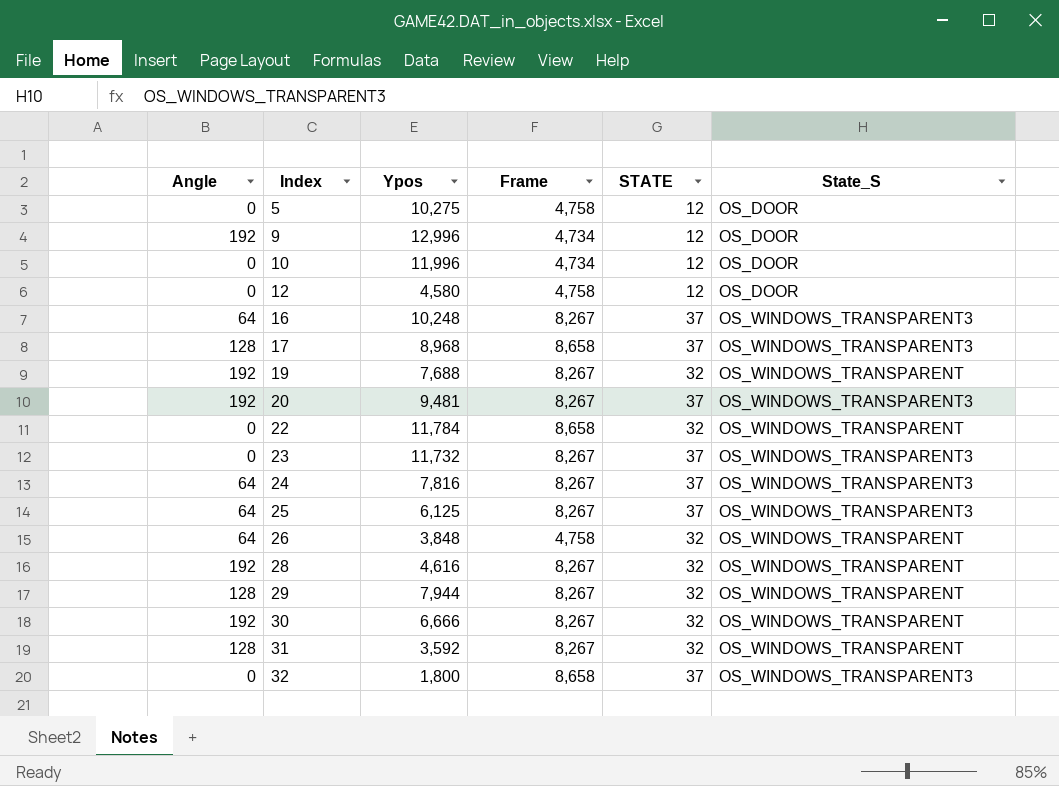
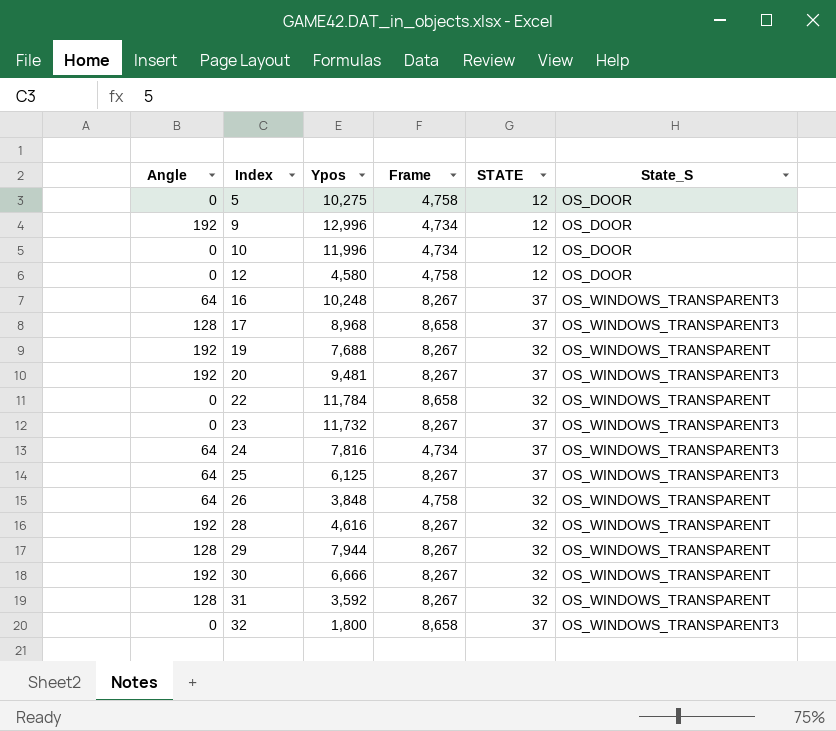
24 | Frame: 8,267 -> 4,734

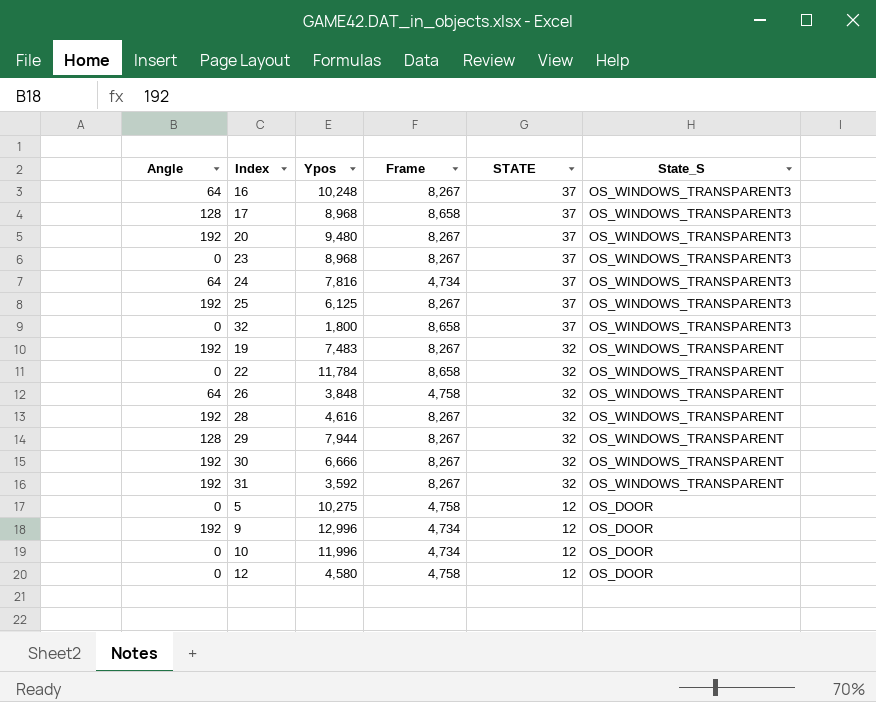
row order: Index ascending -> STATE descending
20 | Ypos: 9,481 -> 9,480
23 | Ypos: 11,732 -> 8,968
25 | Angle: 64 -> 192
19 | Ypos: 7,688 -> 7,483
31 | Angle: 128 -> 192

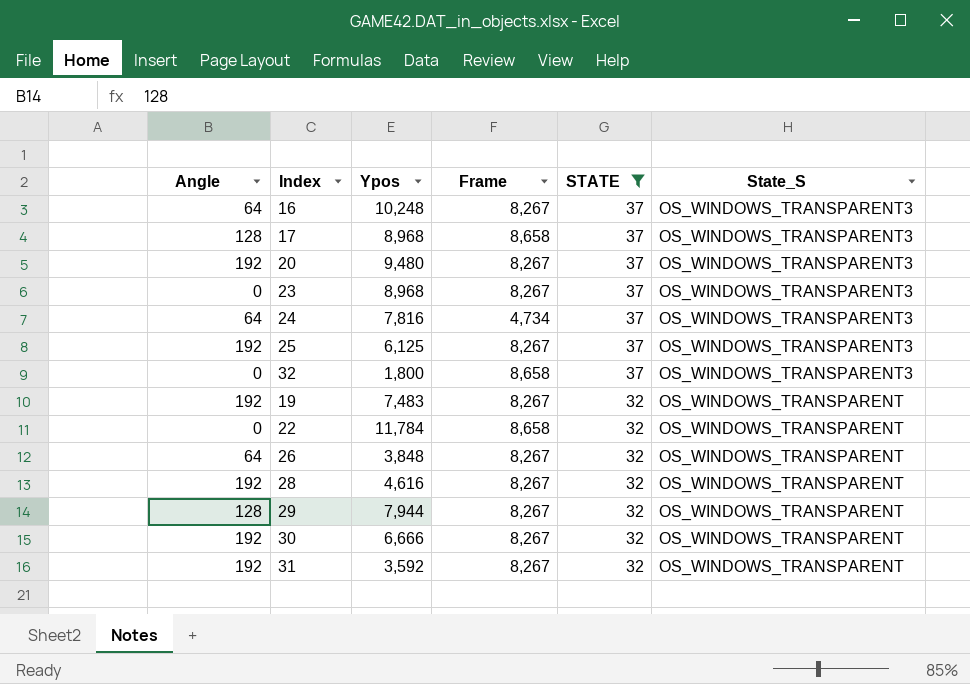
filter: none -> STATE != 12
26 | Frame: 4,758 -> 8,267

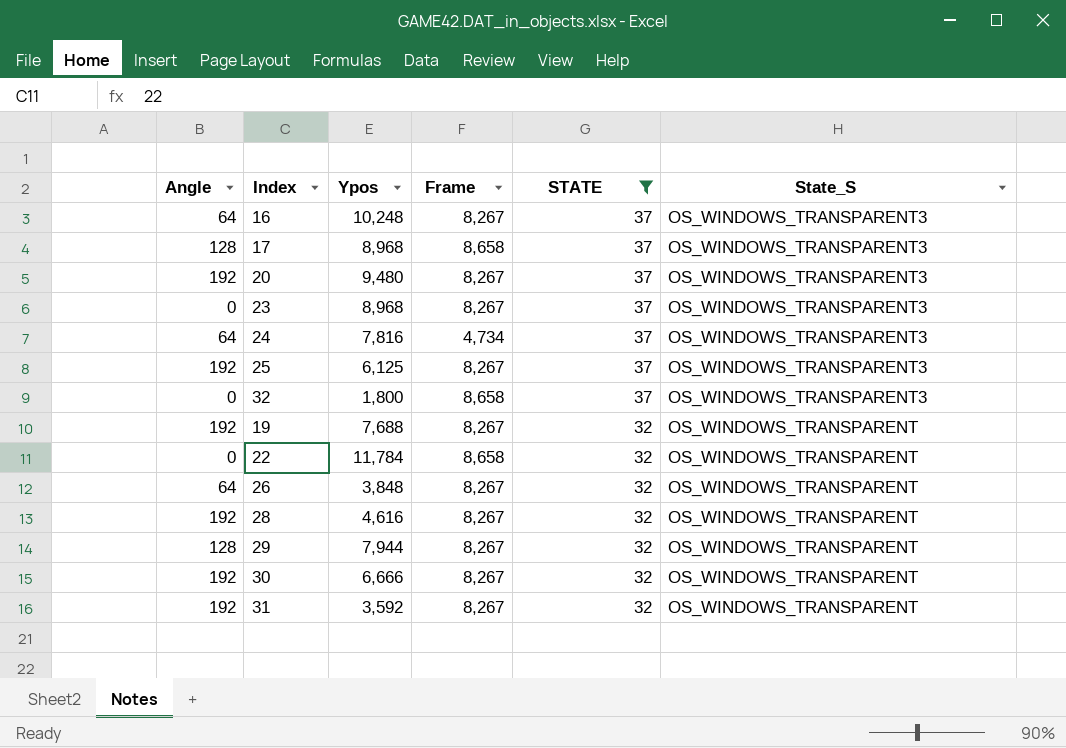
19 | Ypos: 7,483 -> 7,688

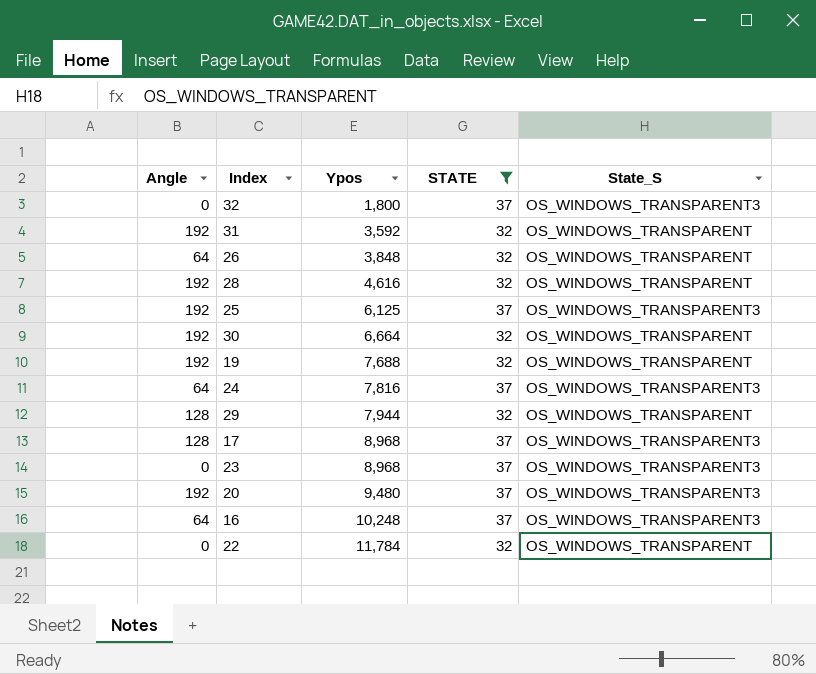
row order: STATE descending -> Ypos ascending
column Frame | position: 4 -> none
30 | Ypos: 6,666 -> 6,664

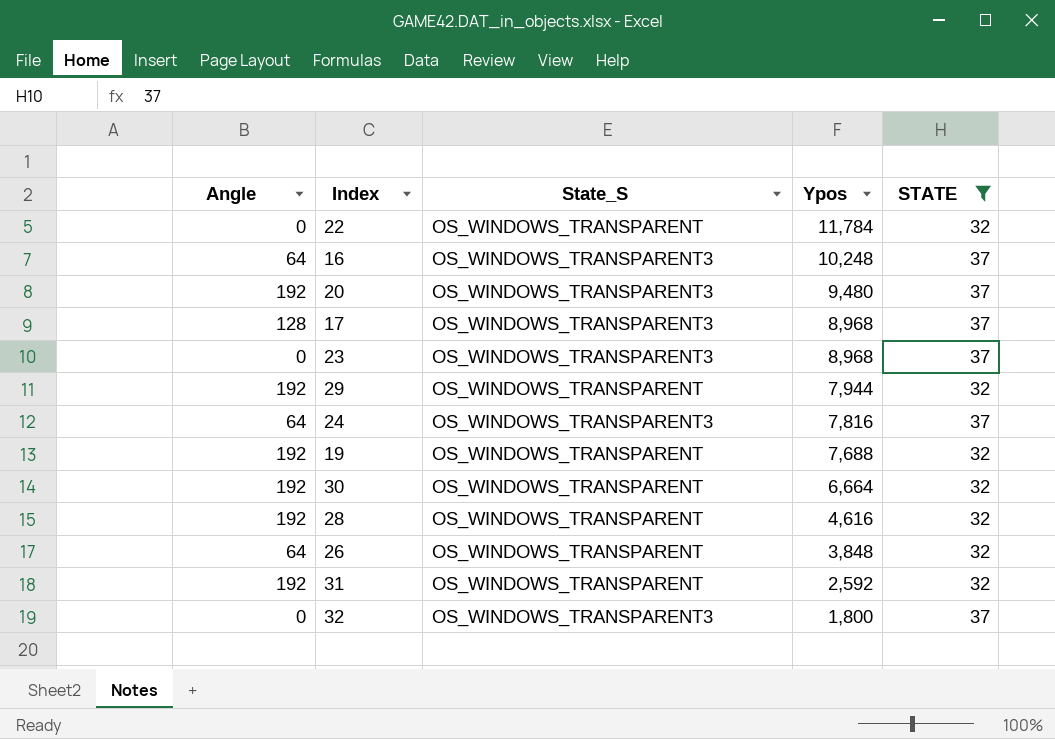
row order: Ypos ascending -> Ypos descending
column State_S | position: 5 -> 3
row 25: 192 | 6,125 | 37 | OS_WINDOWS_TRANSPARENT3 -> none
29 | Angle: 128 -> 192
31 | Ypos: 3,592 -> 2,592

